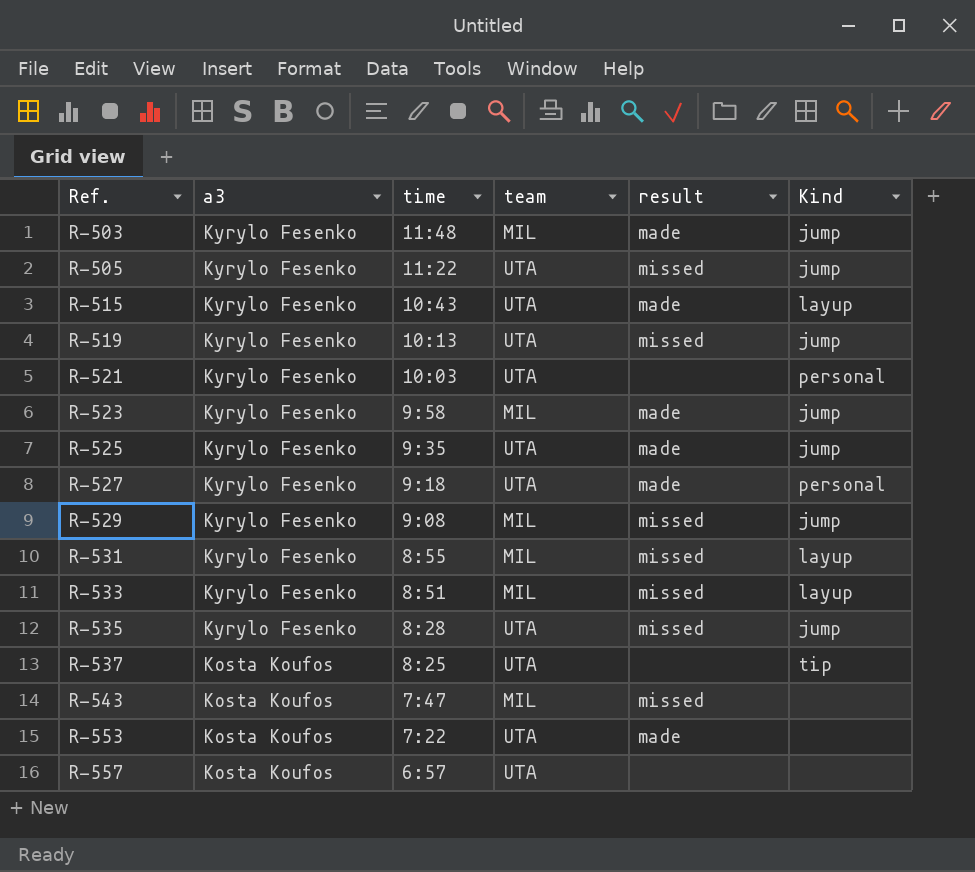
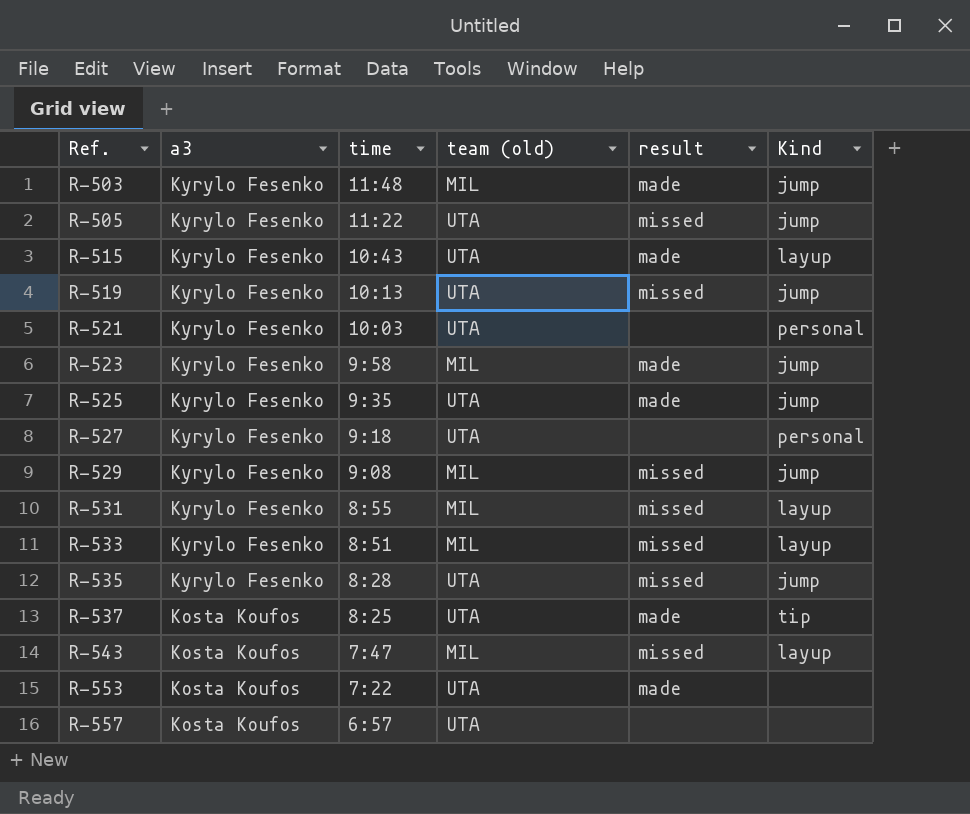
column name: team -> team (old)
R-527 | result: made -> none
R-537 | result: none -> made
R-543 | Kind: none -> layup

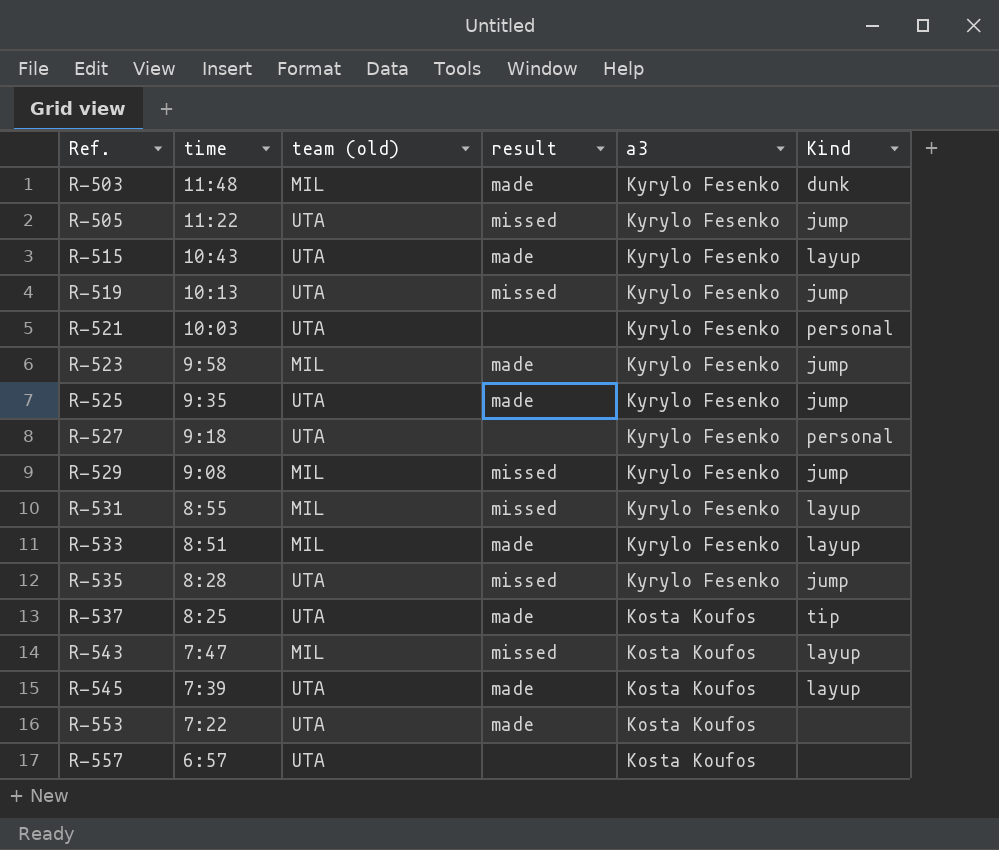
column a3 | position: 2 -> 5
R-503 | Kind: jump -> dunk
R-533 | result: missed -> made
row R-545: none -> 7:39 | UTA | made | Kosta Koufos | layup

